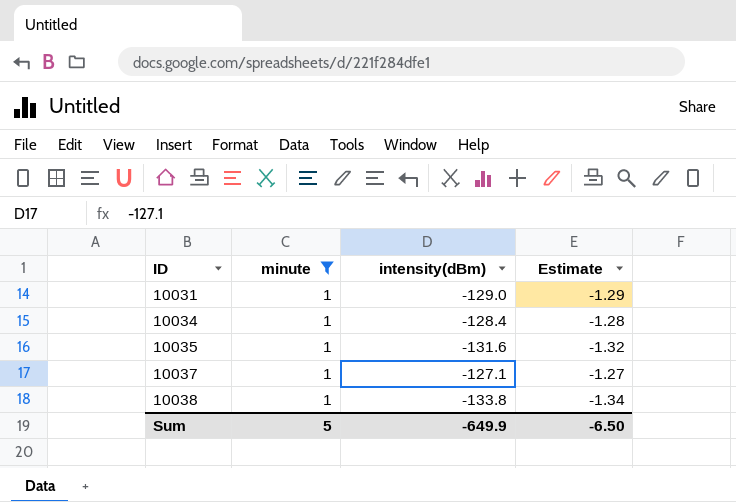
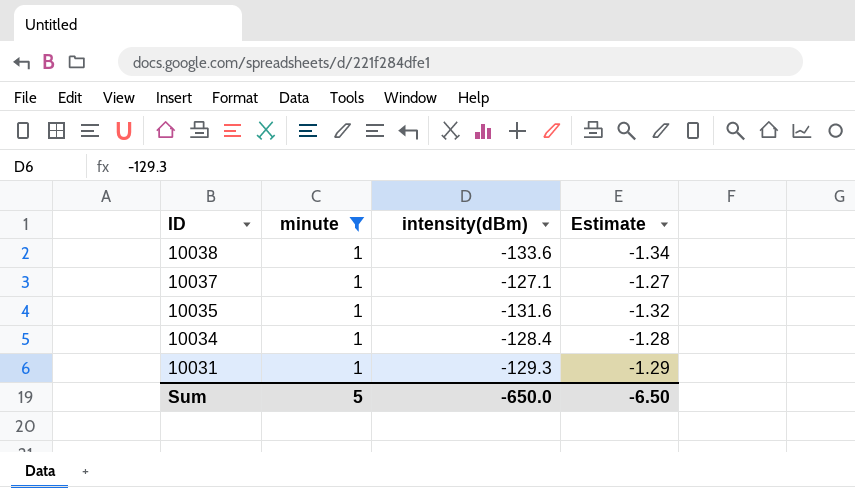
row order: ID ascending -> ID descending
10038 | intensity(dBm): -133.8 -> -133.6
10031 | intensity(dBm): -129.0 -> -129.3
Sum | intensity(dBm): -649.9 -> -650.0

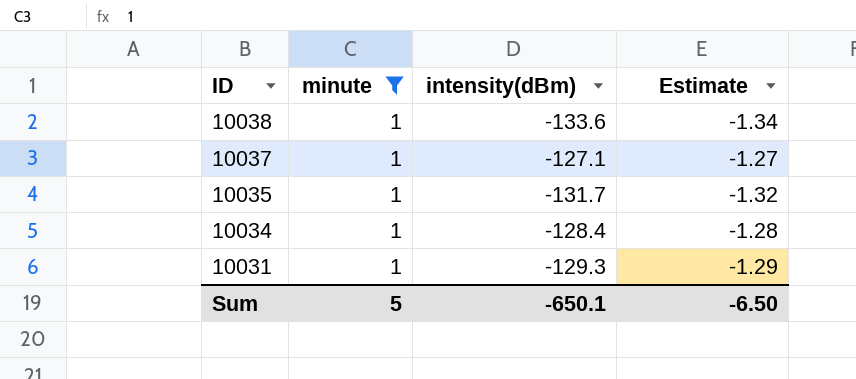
10035 | intensity(dBm): -131.6 -> -131.7
Sum | intensity(dBm): -650.0 -> -650.1

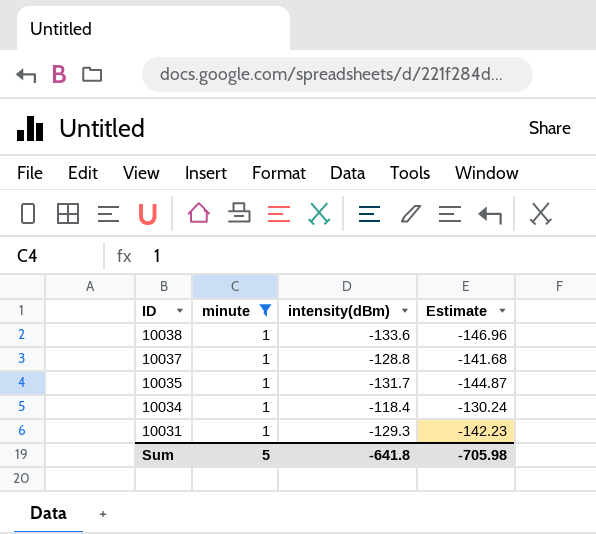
column Estimate | formula: [intensity(dBm)] * 0.01 -> [intensity(dBm)] * 1.1
10037 | intensity(dBm): -127.1 -> -128.8
10034 | intensity(dBm): -128.4 -> -118.4
Sum | intensity(dBm): -650.1 -> -641.8
Sum | Estimate: -6.50 -> -705.98

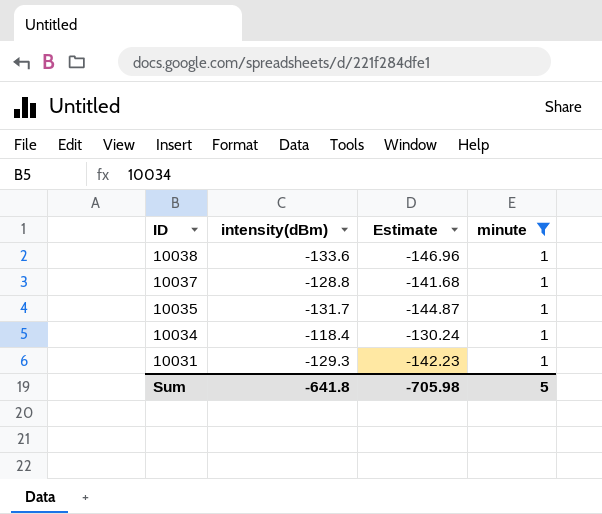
column minute | position: 2 -> 4

